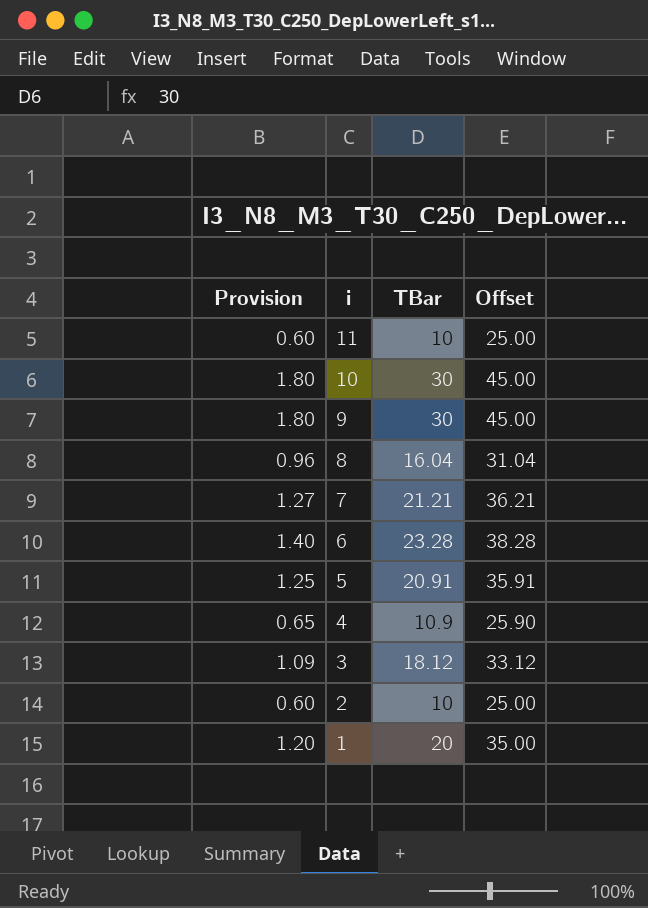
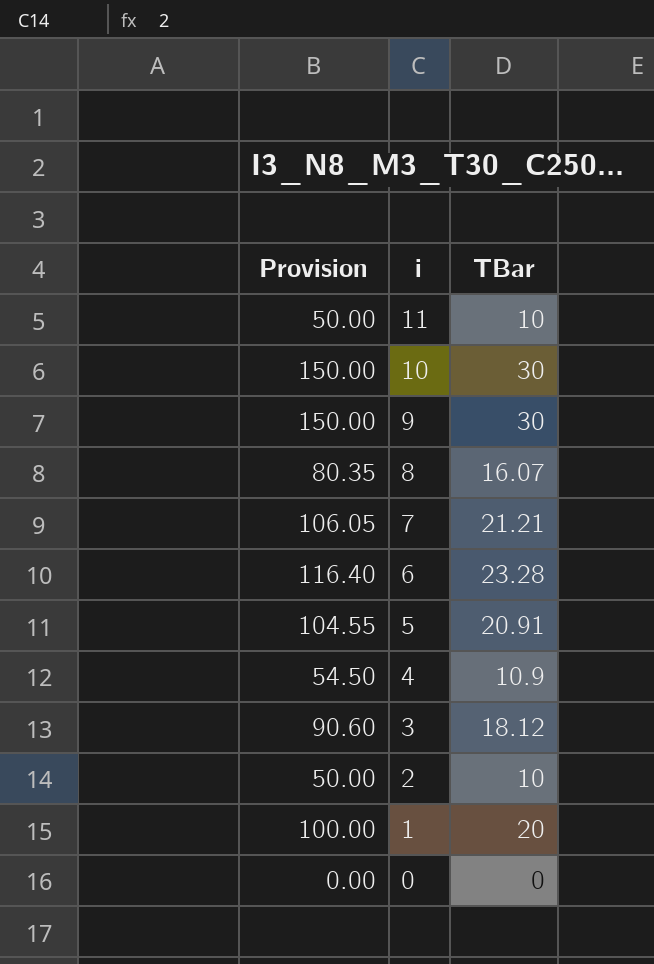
column Offset | formula: [TBar] + 15 -> none
column Provision | formula: [TBar] * 0.06 -> [TBar] * 5
8 | TBar: 16.04 -> 16.07
row 0: none -> 0.00 | 0

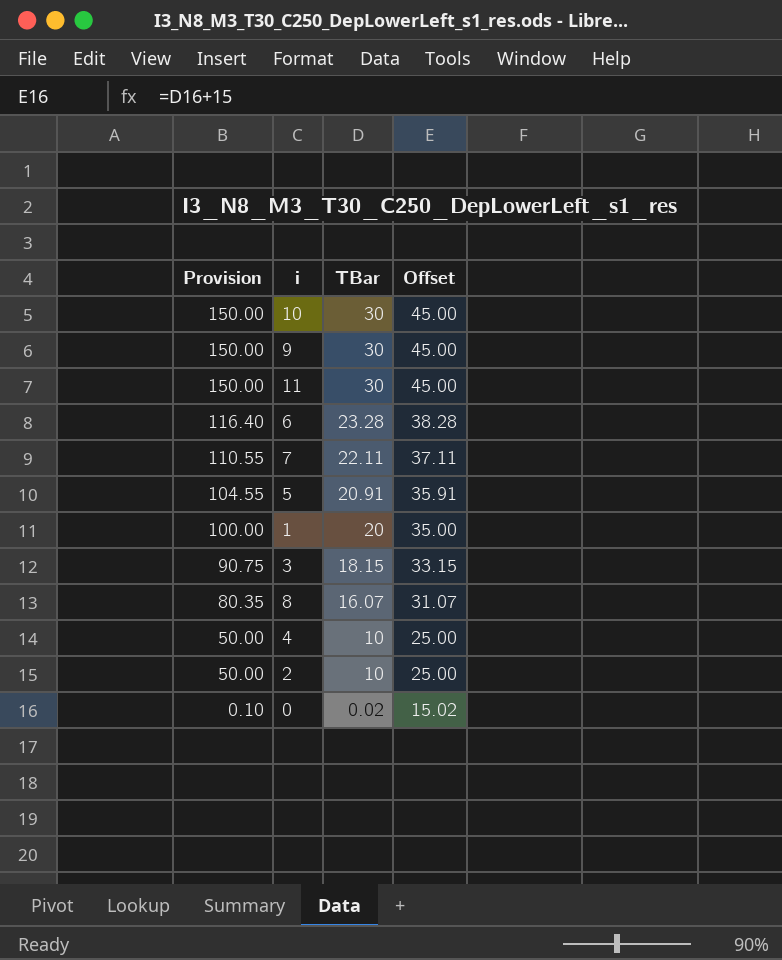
row order: i descending -> Provision descending
column Offset | formula: none -> [TBar] + 15
11 | Provision: 50.00 -> 150.00
11 | TBar: 10 -> 30
7 | Provision: 106.05 -> 110.55
7 | TBar: 21.21 -> 22.11
3 | Provision: 90.60 -> 90.75
3 | TBar: 18.12 -> 18.15
4 | Provision: 54.50 -> 50.00
4 | TBar: 10.9 -> 10
0 | Provision: 0.00 -> 0.10
0 | TBar: 0 -> 0.02

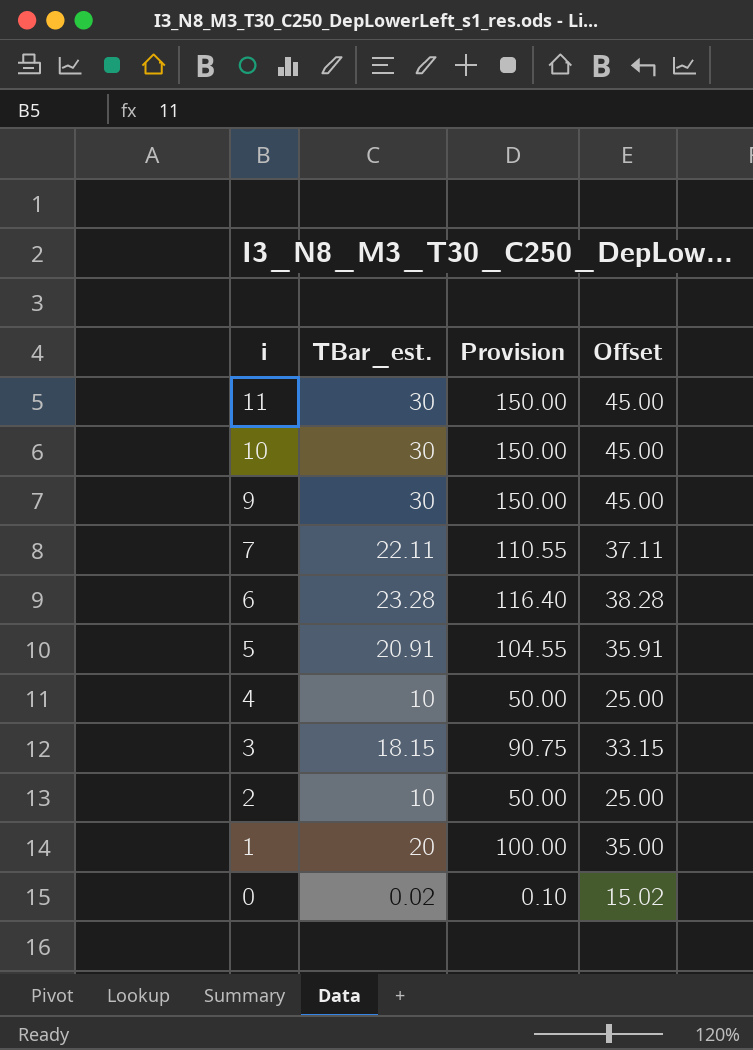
row order: Provision descending -> i descending
column name: TBar -> TBar_est.
column Provision | position: 1 -> 3
row 8: 80.35 | 16.07 | 31.07 -> none

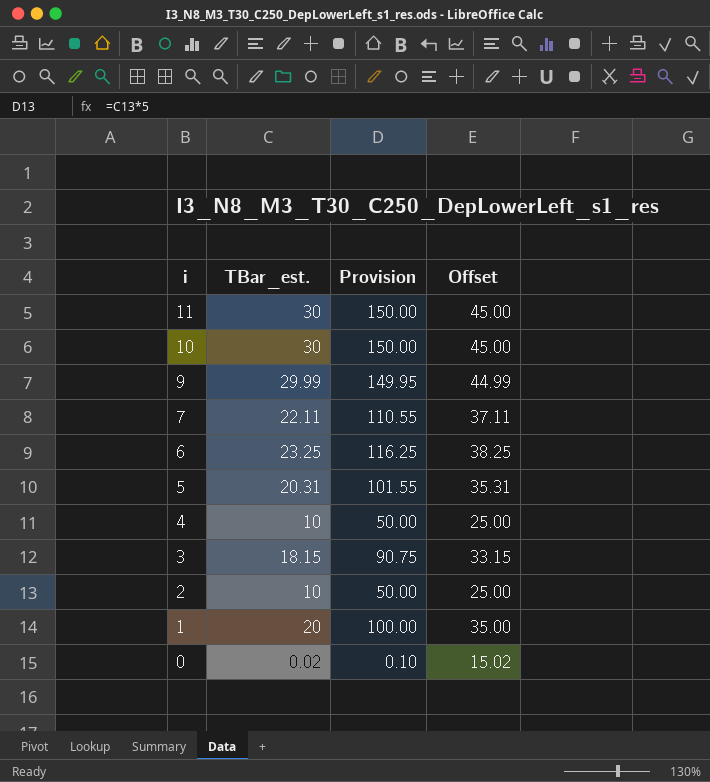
9 | TBar_est.: 30 -> 29.99
9 | Provision: 150.00 -> 149.95
9 | Offset: 45.00 -> 44.99
6 | TBar_est.: 23.28 -> 23.25
6 | Provision: 116.40 -> 116.25
6 | Offset: 38.28 -> 38.25
5 | TBar_est.: 20.91 -> 20.31
5 | Provision: 104.55 -> 101.55
5 | Offset: 35.91 -> 35.31

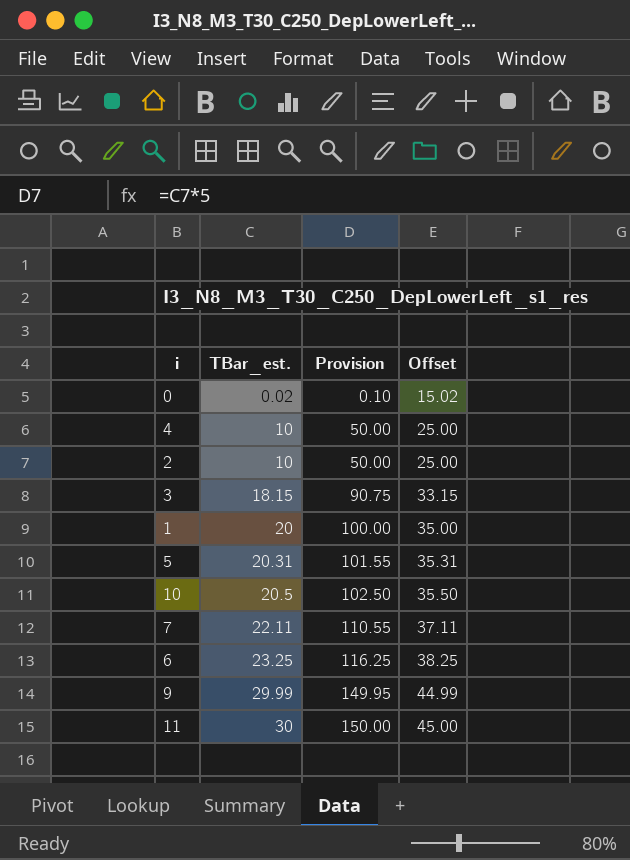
row order: i descending -> TBar_est. ascending
10 | TBar_est.: 30 -> 20.5
10 | Provision: 150.00 -> 102.50
10 | Offset: 45.00 -> 35.50

